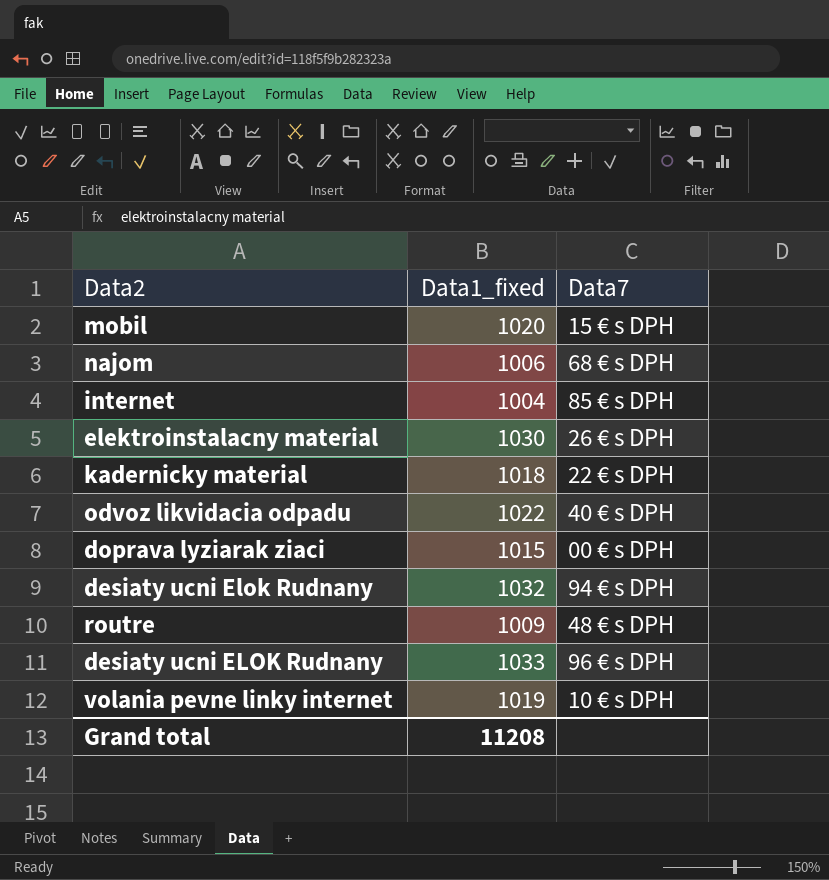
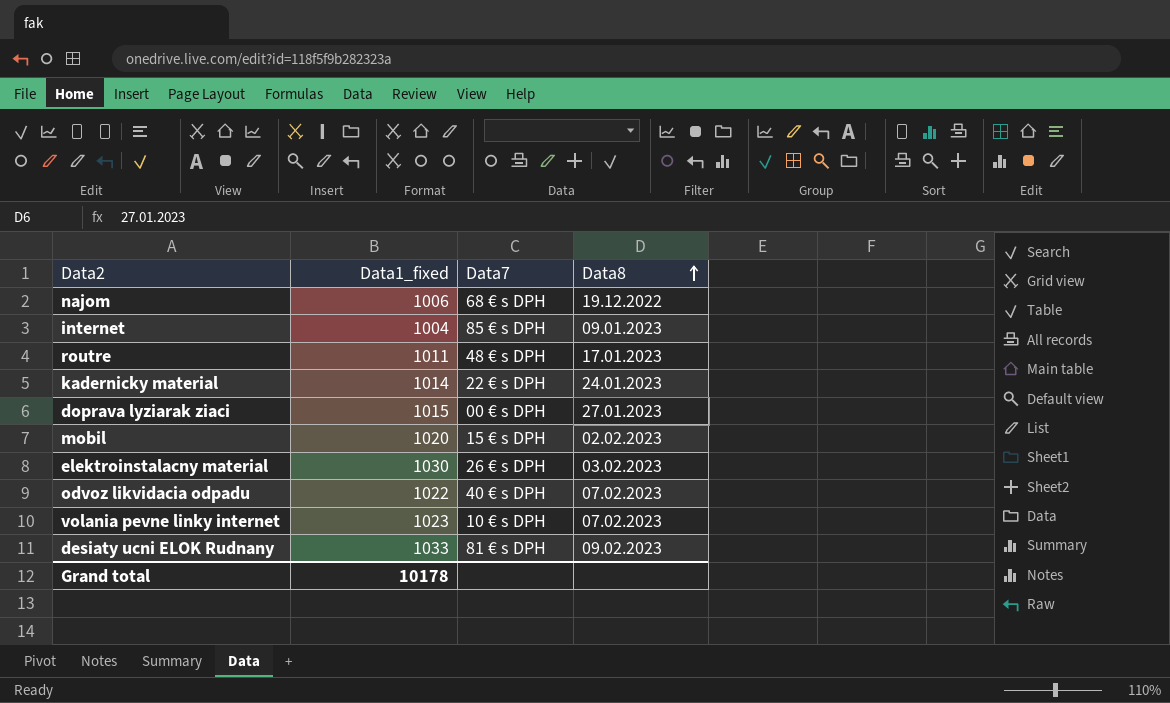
row order: none -> Data8 ascending
column Data8 | position: none -> 4
row desiaty ucni Elok Rudnany: 1032 | 94 € s DPH -> none
routre | Data1_fixed: 1009 -> 1011
kadernicky material | Data1_fixed: 1018 -> 1014
volania pevne linky internet | Data1_fixed: 1019 -> 1023
desiaty ucni ELOK Rudnany | Data7: 96 € s DPH -> 81 € s DPH
Grand total | Data1_fixed: 11208 -> 10178

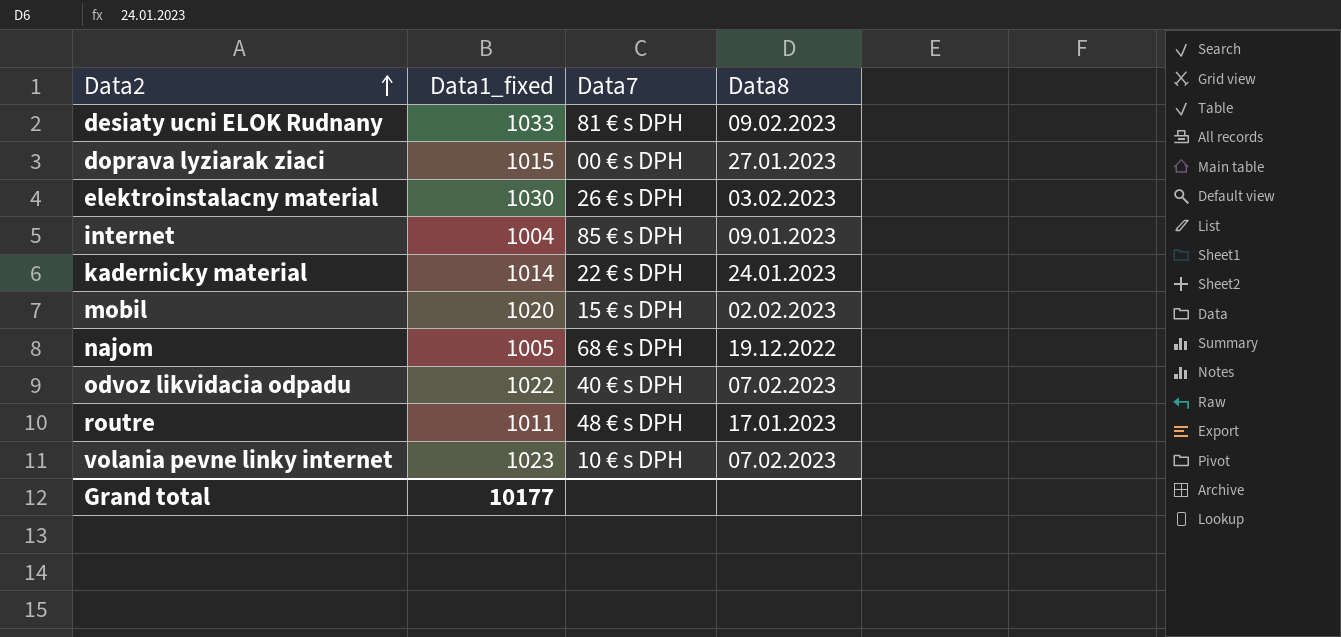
row order: Data8 ascending -> Data2 ascending
najom | Data1_fixed: 1006 -> 1005
Grand total | Data1_fixed: 10178 -> 10177

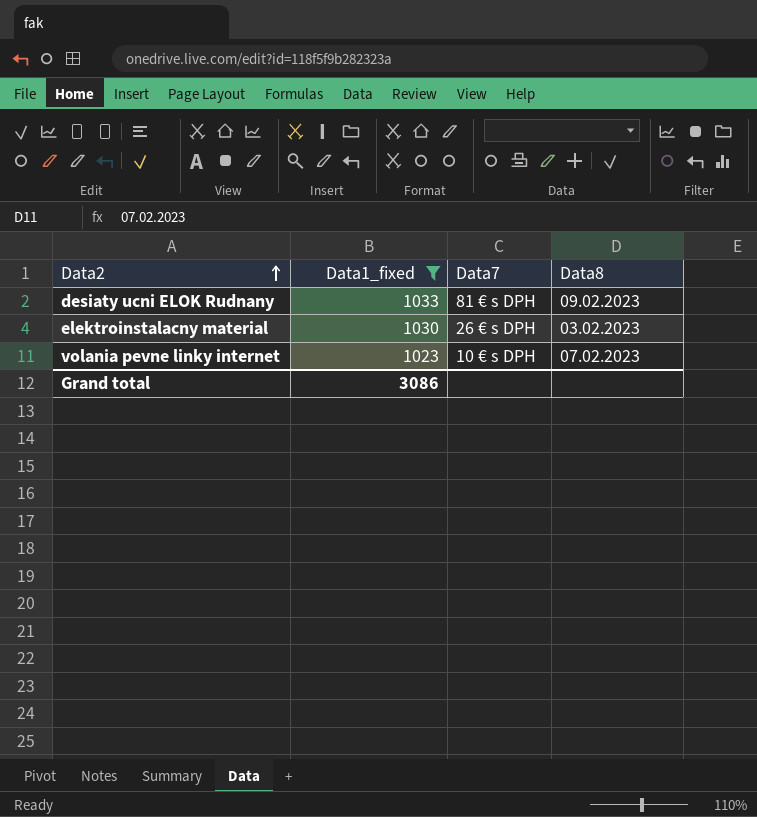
filter: none -> Data1_fixed >= 1023
Grand total | Data1_fixed: 10177 -> 3086

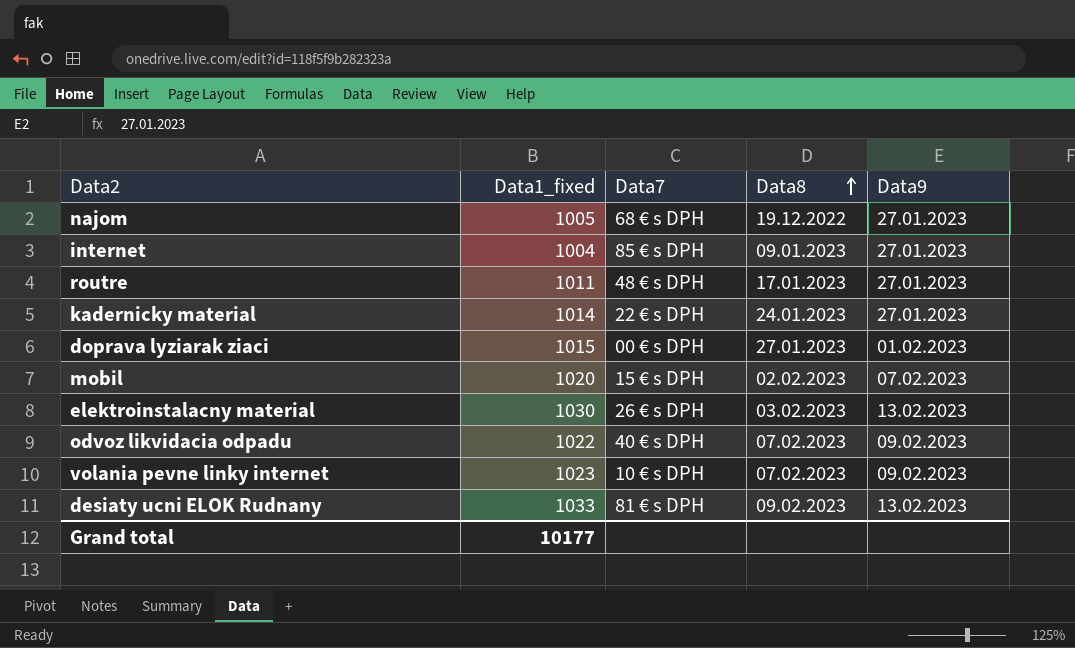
filter: Data1_fixed >= 1023 -> none
row order: Data2 ascending -> Data8 ascending
column Data9 | position: none -> 5
Grand total | Data1_fixed: 3086 -> 10177

